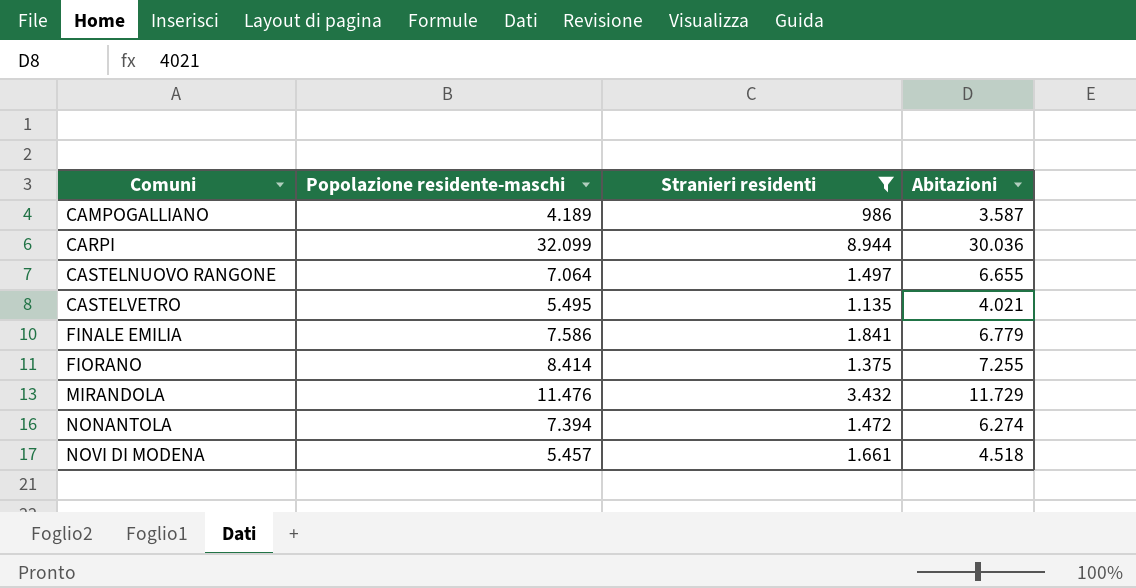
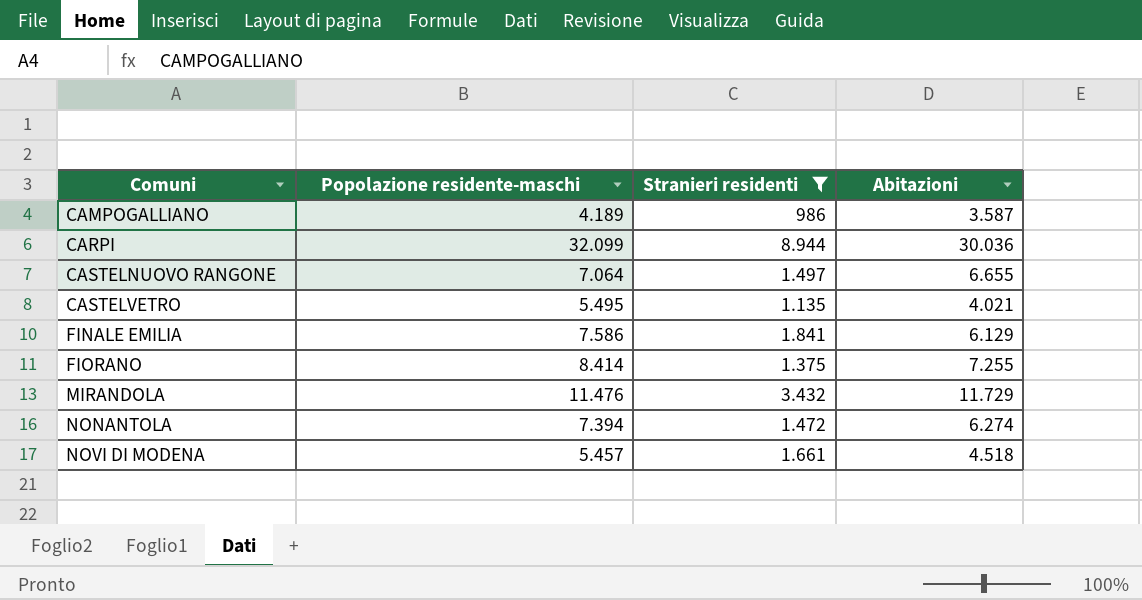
FINALE EMILIA | Abitazioni: 6.779 -> 6.129

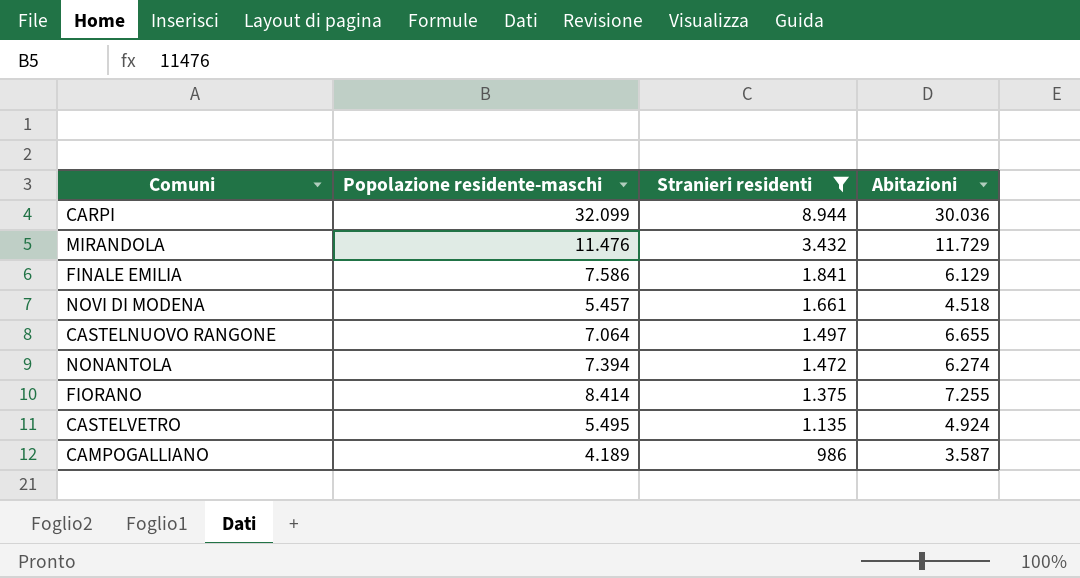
row order: Comuni ascending -> Stranieri residenti descending
CASTELVETRO | Abitazioni: 4.021 -> 4.924

